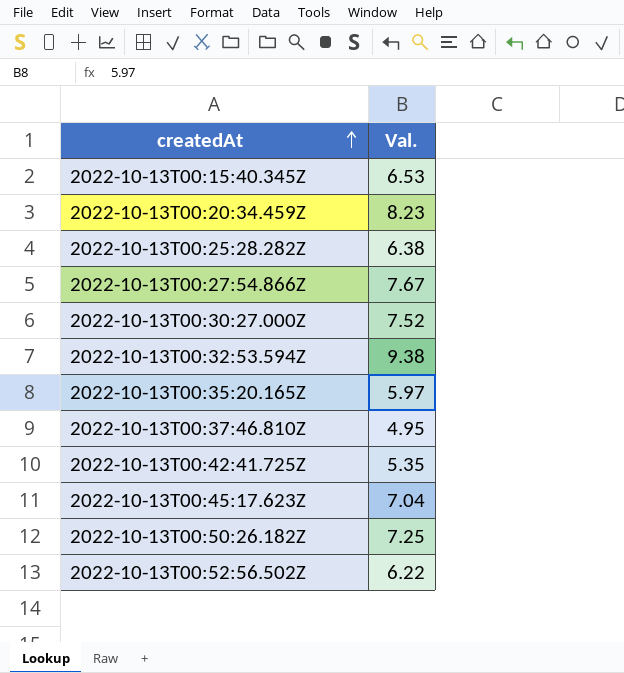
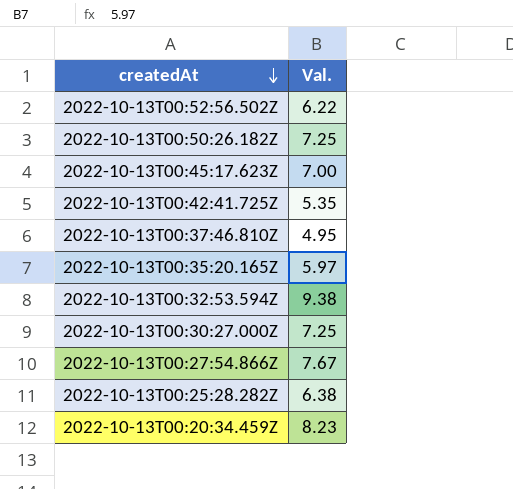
row order: createdAt ascending -> createdAt descending
row 2022-10-13T00:15:40.345Z: 6.53 -> none
2022-10-13T00:45:17.623Z | Val.: 7.04 -> 7.00
2022-10-13T00:30:27.000Z | Val.: 7.52 -> 7.25

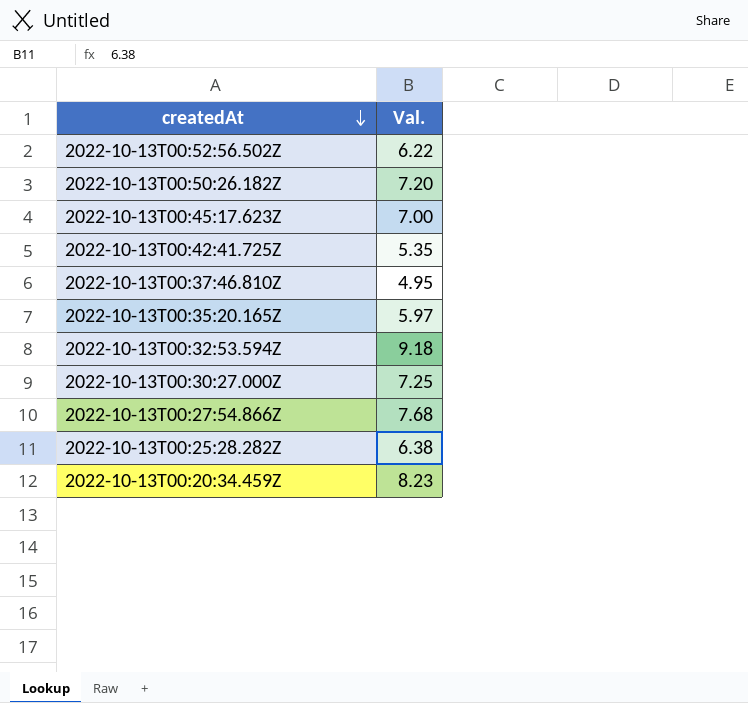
2022-10-13T00:50:26.182Z | Val.: 7.25 -> 7.20
2022-10-13T00:32:53.594Z | Val.: 9.38 -> 9.18
2022-10-13T00:27:54.866Z | Val.: 7.67 -> 7.68

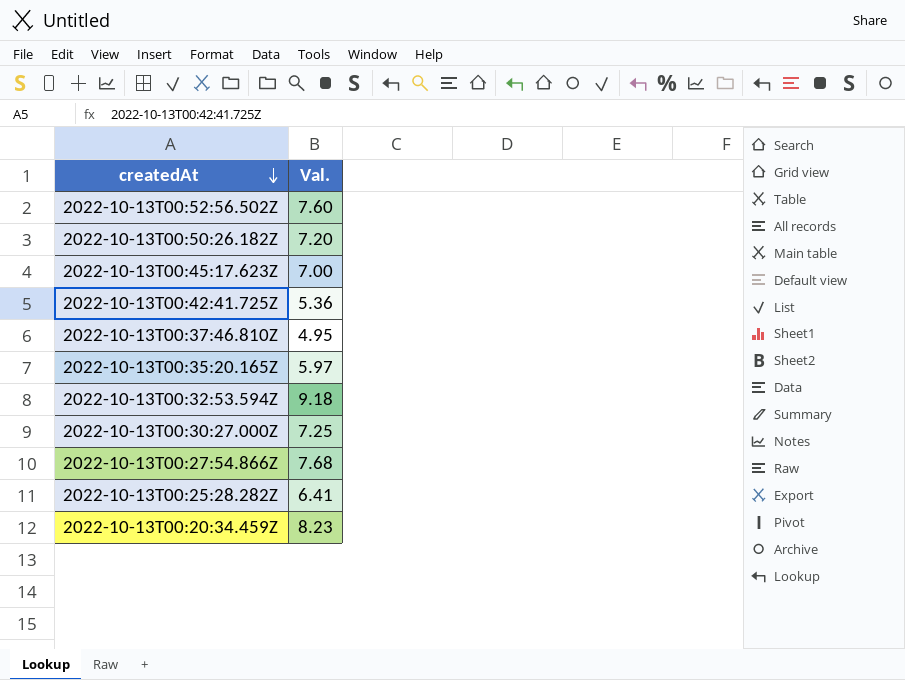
2022-10-13T00:52:56.502Z | Val.: 6.22 -> 7.60
2022-10-13T00:42:41.725Z | Val.: 5.35 -> 5.36
2022-10-13T00:25:28.282Z | Val.: 6.38 -> 6.41

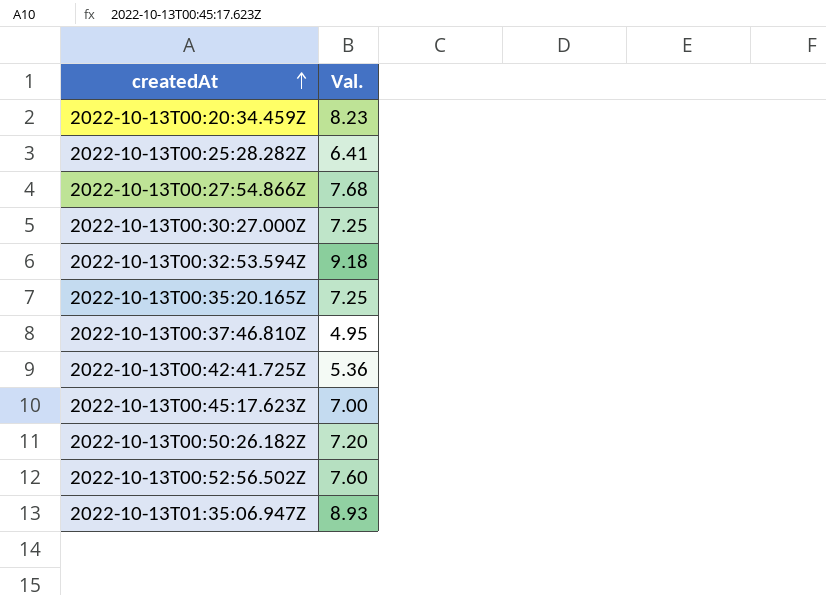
row order: createdAt descending -> createdAt ascending
2022-10-13T00:35:20.165Z | Val.: 5.97 -> 7.25
row 2022-10-13T01:35:06.947Z: none -> 8.93

